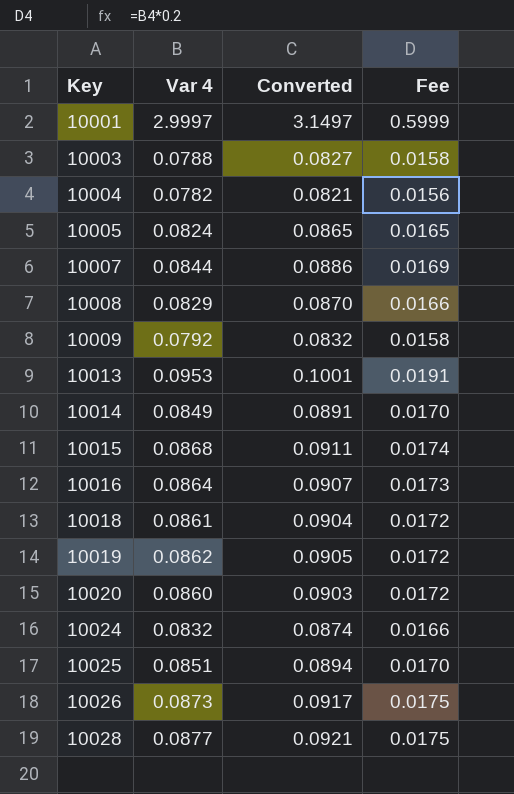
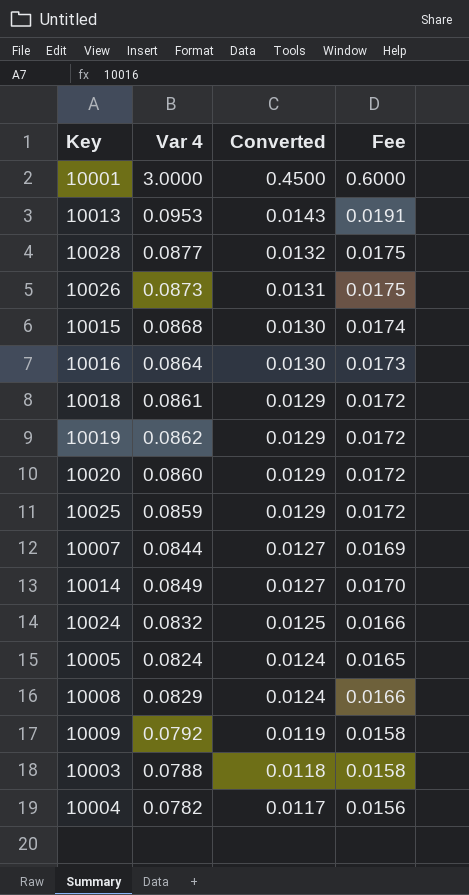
row order: Key ascending -> Converted descending
column Converted | formula: [Var 4] * 1.05 -> [Var 4] * 0.15
10001 | Var 4: 2.9997 -> 3.0000
10001 | Fee: 0.5999 -> 0.6000
10025 | Var 4: 0.0851 -> 0.0859
10025 | Fee: 0.0170 -> 0.0172

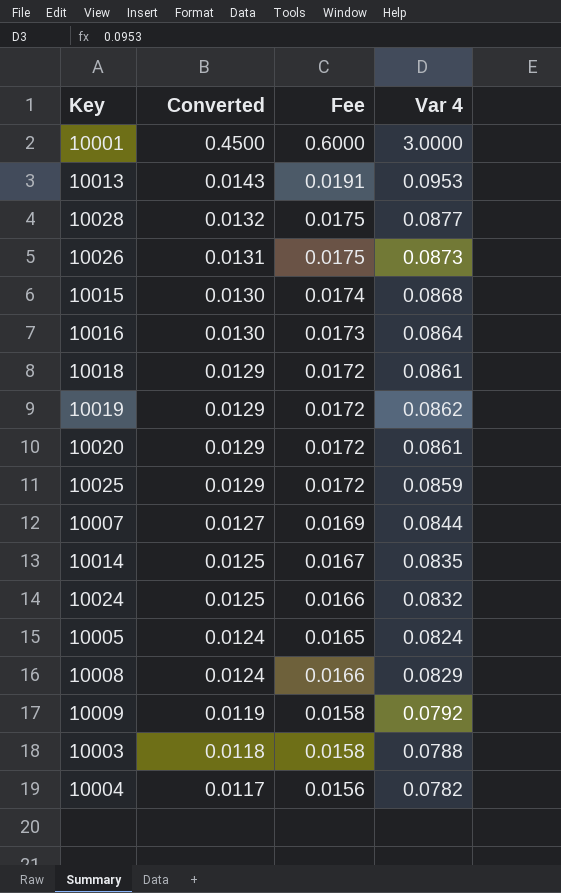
column Var 4 | position: 2 -> 4
10020 | Var 4: 0.0860 -> 0.0861
10014 | Converted: 0.0127 -> 0.0125
10014 | Fee: 0.0170 -> 0.0167
10014 | Var 4: 0.0849 -> 0.0835

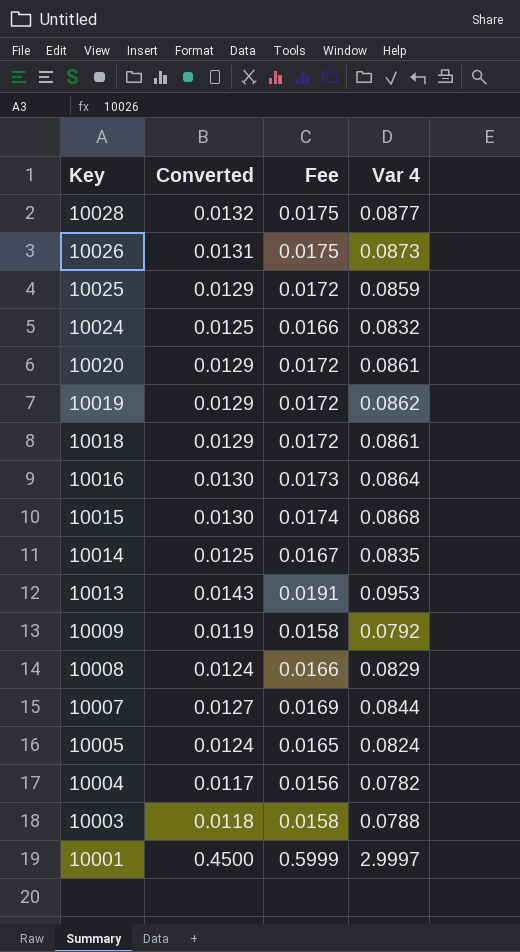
row order: Converted descending -> Key descending
10001 | Fee: 0.6000 -> 0.5999
10001 | Var 4: 3.0000 -> 2.9997

